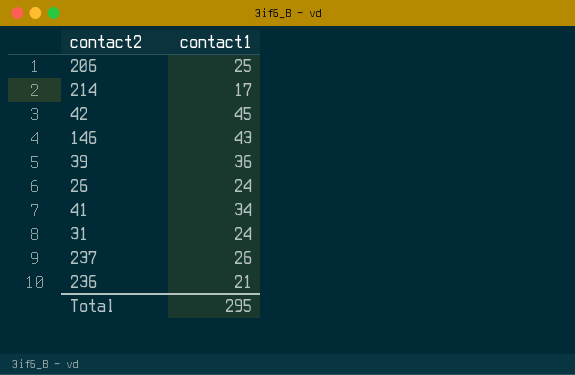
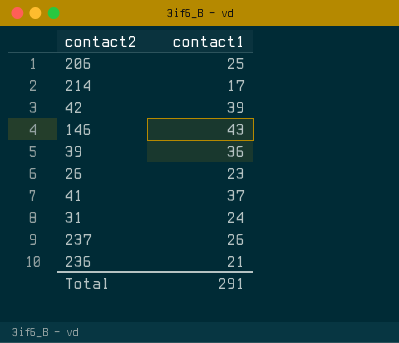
42 | contact1: 45 -> 39
26 | contact1: 24 -> 23
41 | contact1: 34 -> 37
Total | contact1: 295 -> 291

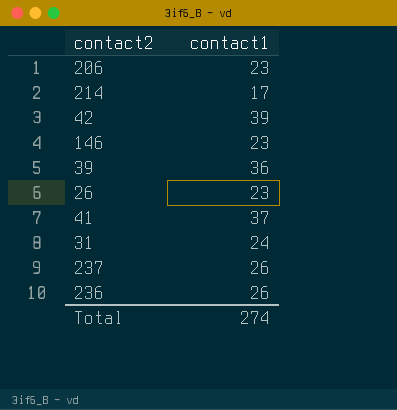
206 | contact1: 25 -> 23
146 | contact1: 43 -> 23
236 | contact1: 21 -> 26
Total | contact1: 291 -> 274

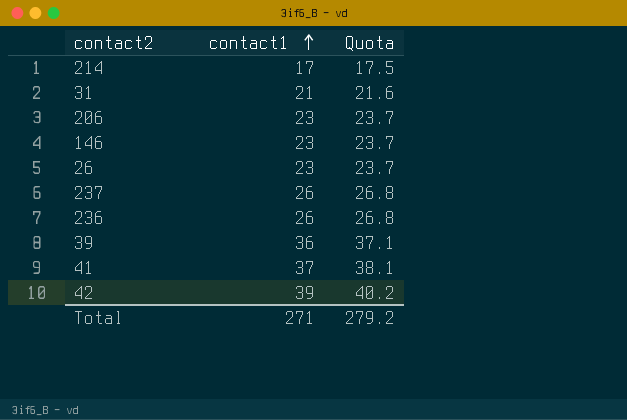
row order: none -> contact1 ascending
column Quota | formula: none -> [contact1] * 1.03
31 | contact1: 24 -> 21
Total | contact1: 274 -> 271

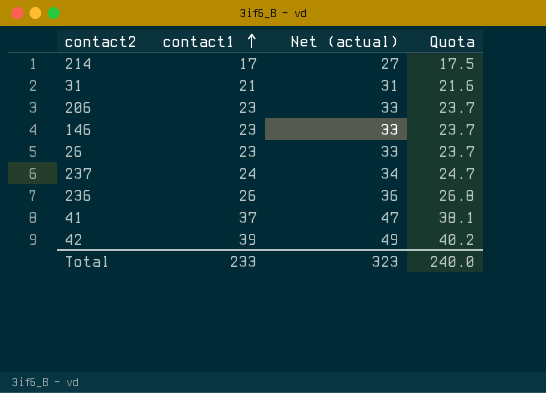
column Net (actual) | formula: none -> [contact1] + 10
row 39: 36 | 37.1 -> none
237 | contact1: 26 -> 24
237 | Quota: 26.8 -> 24.7
Total | contact1: 271 -> 233
Total | Quota: 279.2 -> 240.0

